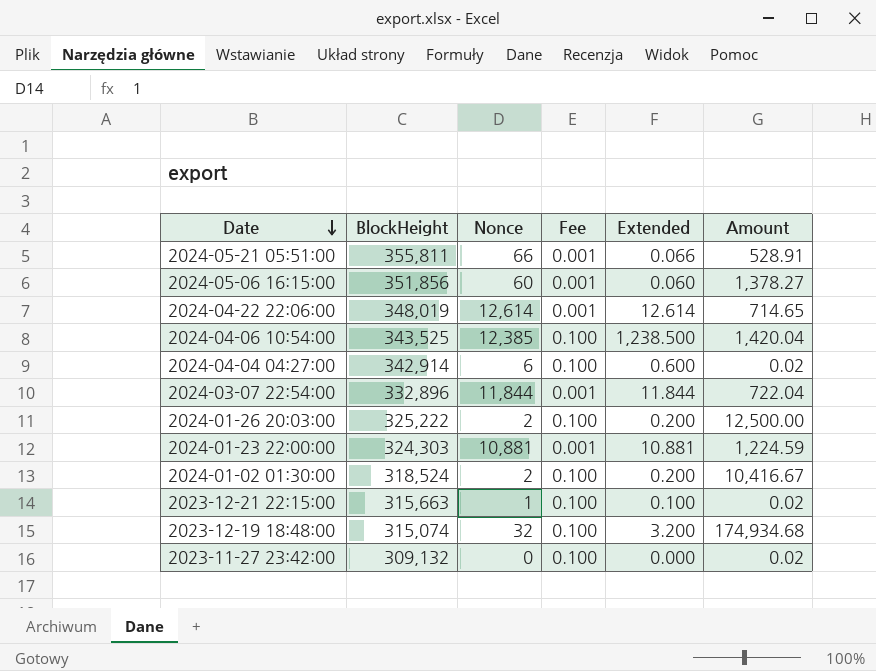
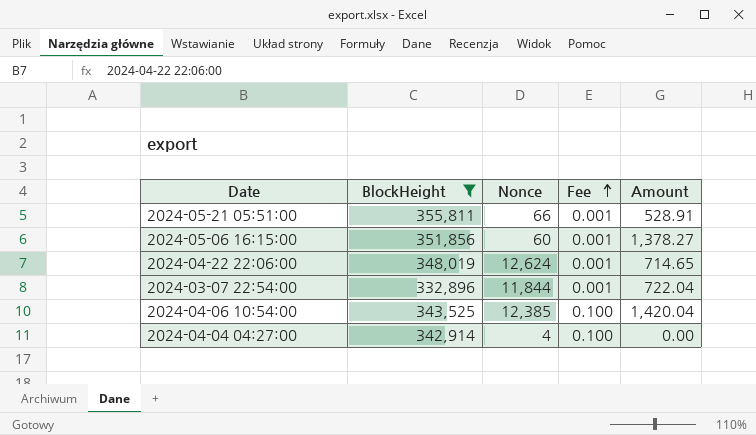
filter: none -> BlockHeight >= 332,896
row order: Date descending -> Fee ascending
column Extended | formula: [Nonce] * [Fee] -> none
2024-04-22 22:06:00 | Nonce: 12,614 -> 12,624
2024-04-04 04:27:00 | Nonce: 6 -> 4
2024-04-04 04:27:00 | Amount: 0.02 -> 0.00

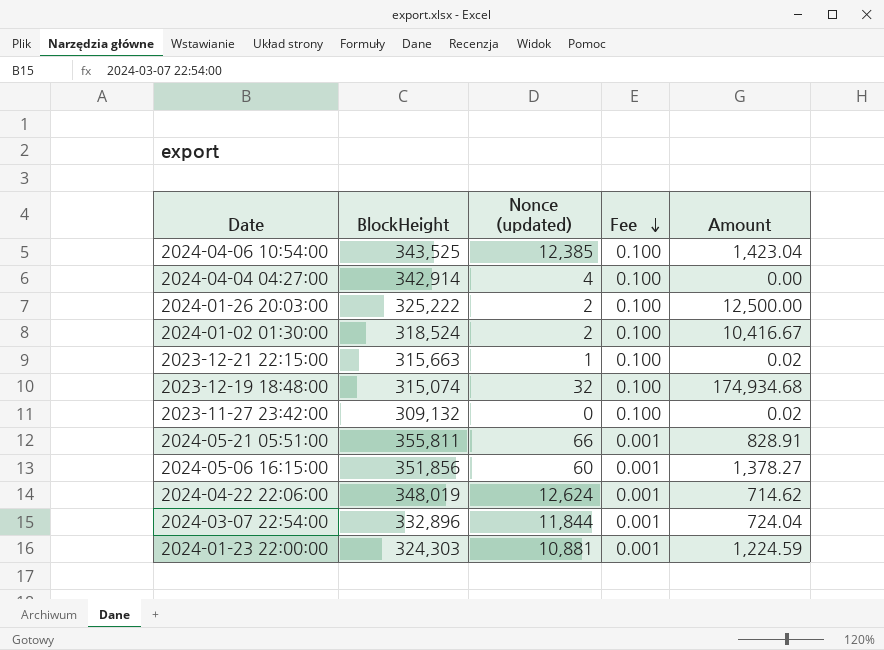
filter: BlockHeight >= 332,896 -> none
row order: Fee ascending -> Fee descending
column name: Nonce -> Nonce (updated)
2024-04-06 10:54:00 | Amount: 1,420.04 -> 1,423.04
2024-05-21 05:51:00 | Amount: 528.91 -> 828.91
2024-04-22 22:06:00 | Amount: 714.65 -> 714.62
2024-03-07 22:54:00 | Amount: 722.04 -> 724.04

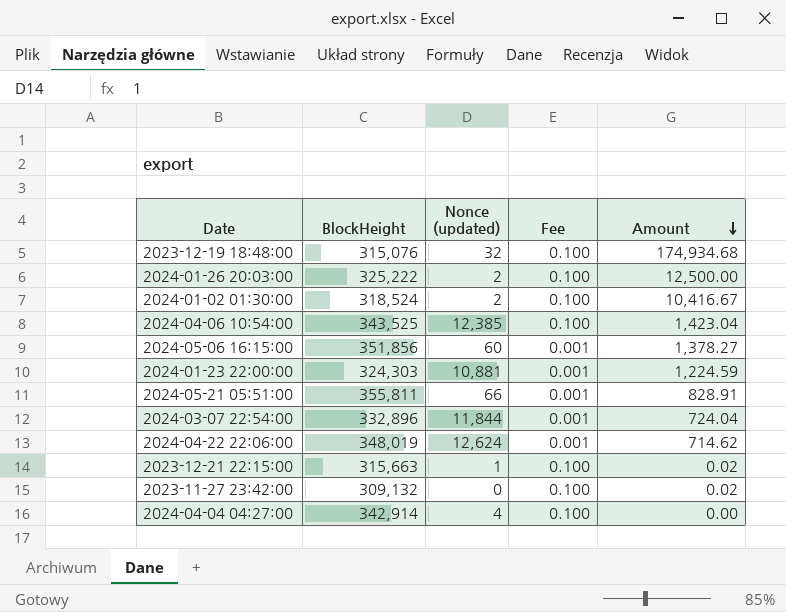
row order: Fee descending -> Amount descending
2023-12-19 18:48:00 | BlockHeight: 315,074 -> 315,076

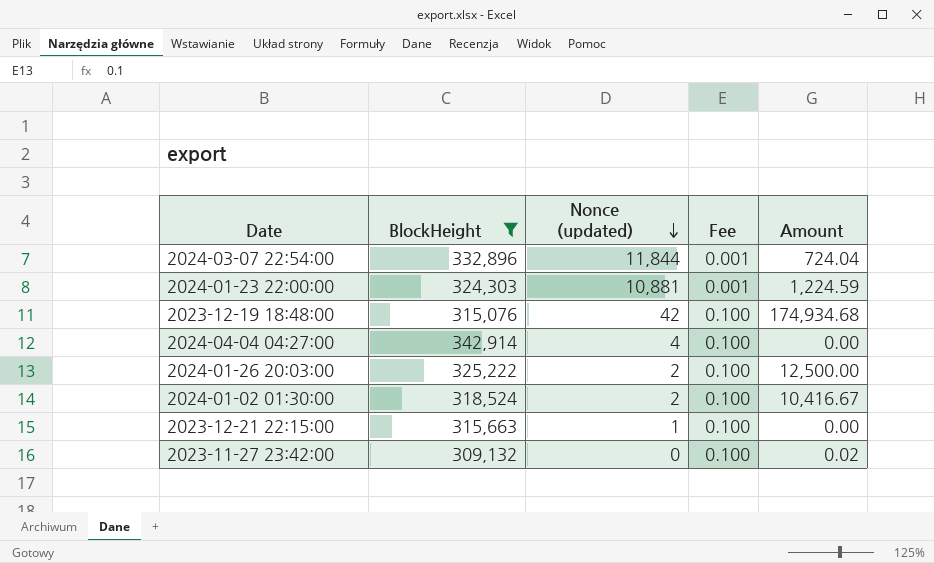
filter: none -> BlockHeight <= 342,914
row order: Amount descending -> Nonce (updated) descending
2023-12-19 18:48:00 | Nonce (updated): 32 -> 42
2023-12-21 22:15:00 | Amount: 0.02 -> 0.00

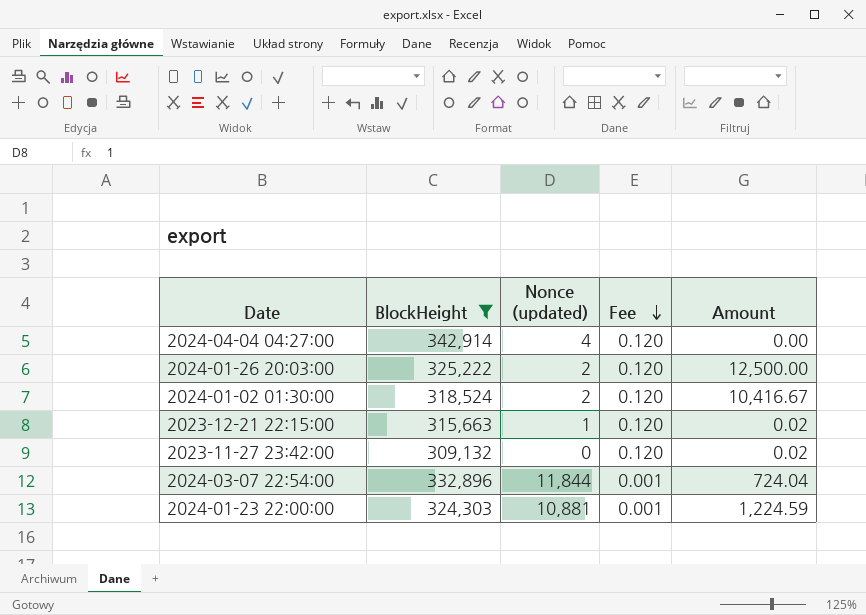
row order: Nonce (updated) descending -> Fee descending
row 2023-12-19 18:48:00: 315,076 | 42 | 0.100 | 174,934.68 -> none
2024-04-04 04:27:00 | Fee: 0.100 -> 0.120
2024-01-26 20:03:00 | Fee: 0.100 -> 0.120
2024-01-02 01:30:00 | Fee: 0.100 -> 0.120
2023-12-21 22:15:00 | Fee: 0.100 -> 0.120
2023-12-21 22:15:00 | Amount: 0.00 -> 0.02
2023-11-27 23:42:00 | Fee: 0.100 -> 0.120

